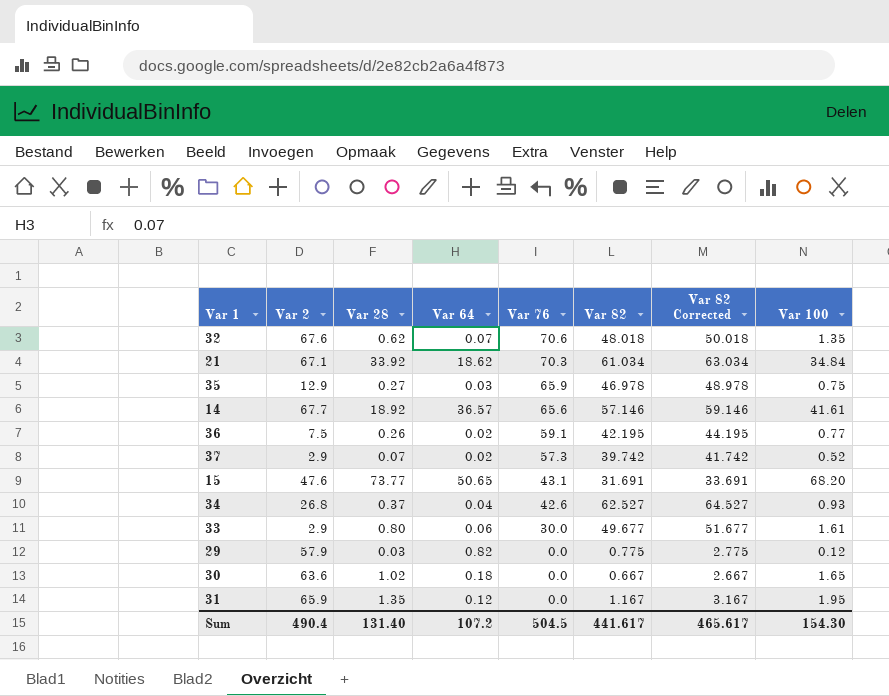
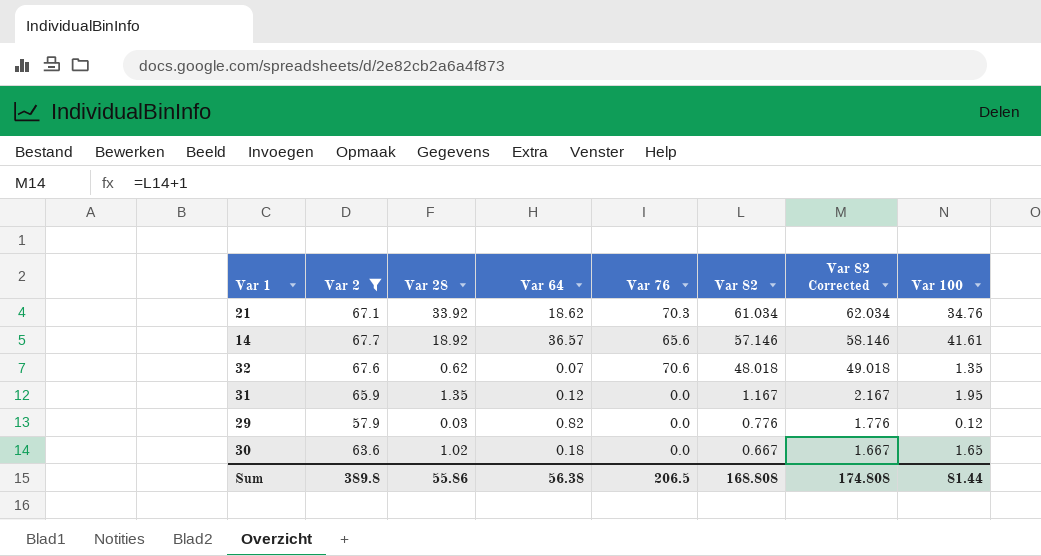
filter: none -> Var 2 >= 57.9
row order: Var 76 descending -> Var 82 descending
column Var 82 Corrected | formula: [Var 82] + 2 -> [Var 82] + 1
21 | Var 100: 34.84 -> 34.76
29 | Var 82: 0.775 -> 0.776
Sum | Var 2: 490.4 -> 389.8
Sum | Var 28: 131.40 -> 55.86
Sum | Var 64: 107.2 -> 56.38
Sum | Var 76: 504.5 -> 206.5
Sum | Var 82: 441.617 -> 168.808
Sum | Var 82 Corrected: 465.617 -> 174.808
Sum | Var 100: 154.30 -> 81.44

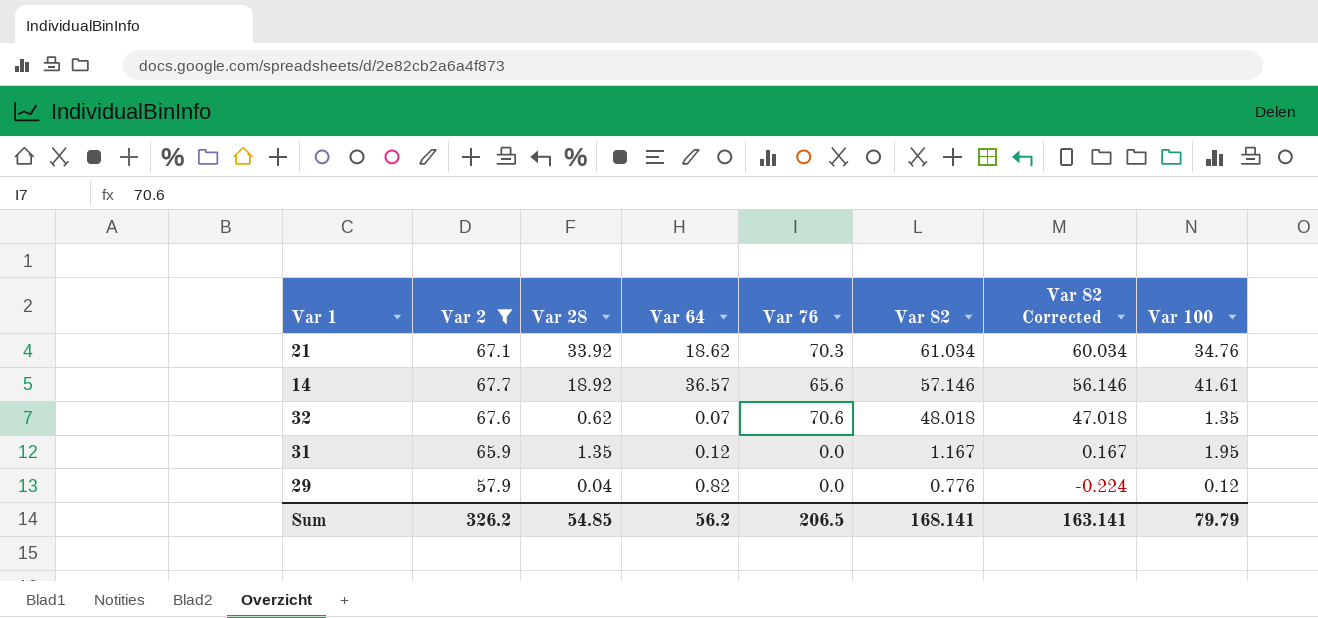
column Var 82 Corrected | formula: [Var 82] + 1 -> [Var 82] - 1
row 30: 63.6 | 1.02 | 0.18 | 0.0 | 0.667 | 1.667 | 1.65 -> none
29 | Var 28: 0.03 -> 0.04
Sum | Var 2: 389.8 -> 326.2
Sum | Var 28: 55.86 -> 54.85
Sum | Var 64: 56.38 -> 56.2
Sum | Var 82: 168.808 -> 168.141
Sum | Var 82 Corrected: 174.808 -> 163.141
Sum | Var 100: 81.44 -> 79.79

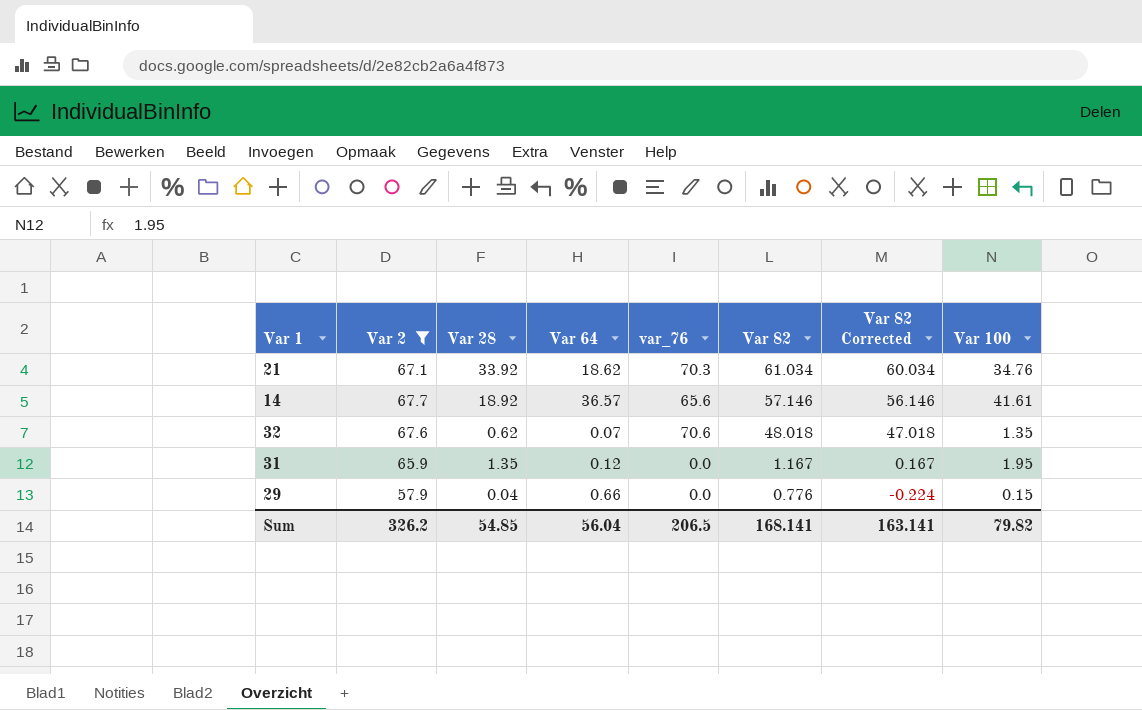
column name: Var 76 -> var_76
29 | Var 64: 0.82 -> 0.66
29 | Var 100: 0.12 -> 0.15
Sum | Var 64: 56.2 -> 56.04
Sum | Var 100: 79.79 -> 79.82

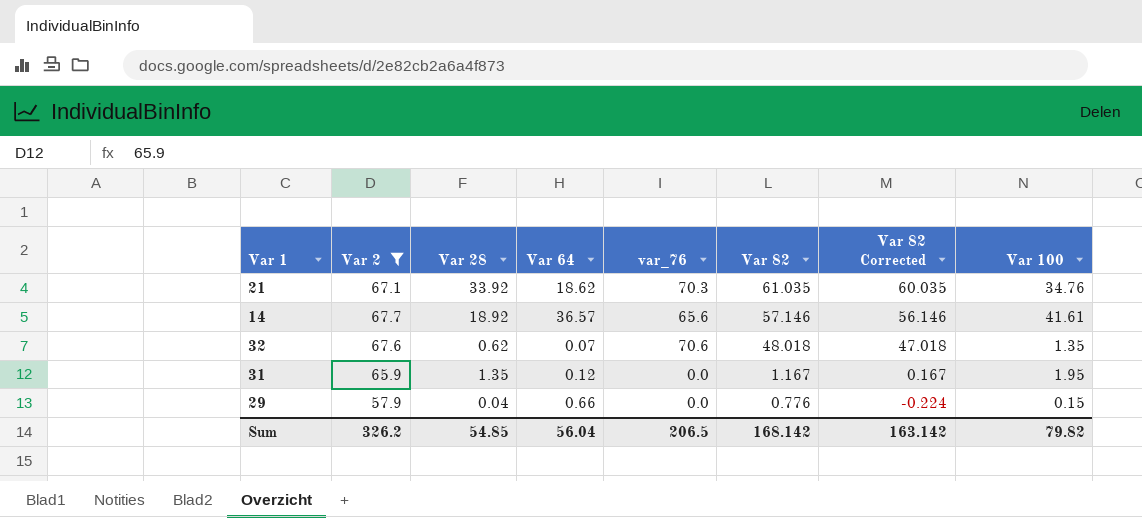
21 | Var 82: 61.034 -> 61.035
21 | Var 82 Corrected: 60.034 -> 60.035
Sum | Var 82: 168.141 -> 168.142
Sum | Var 82 Corrected: 163.141 -> 163.142

